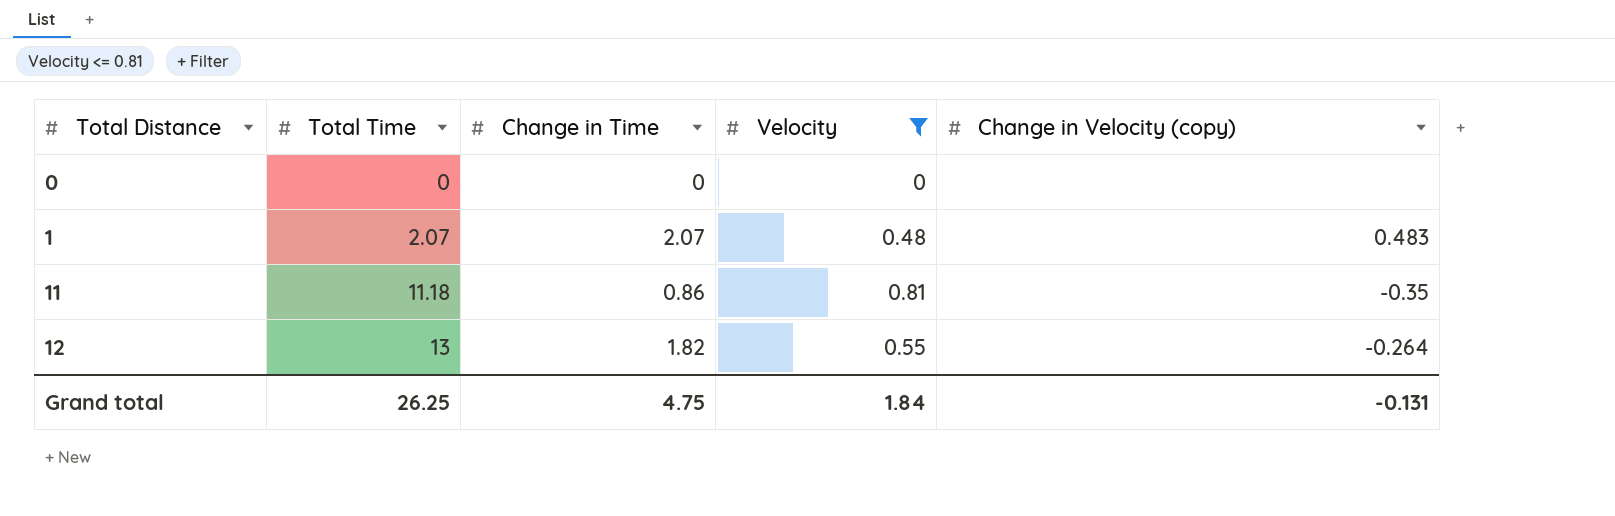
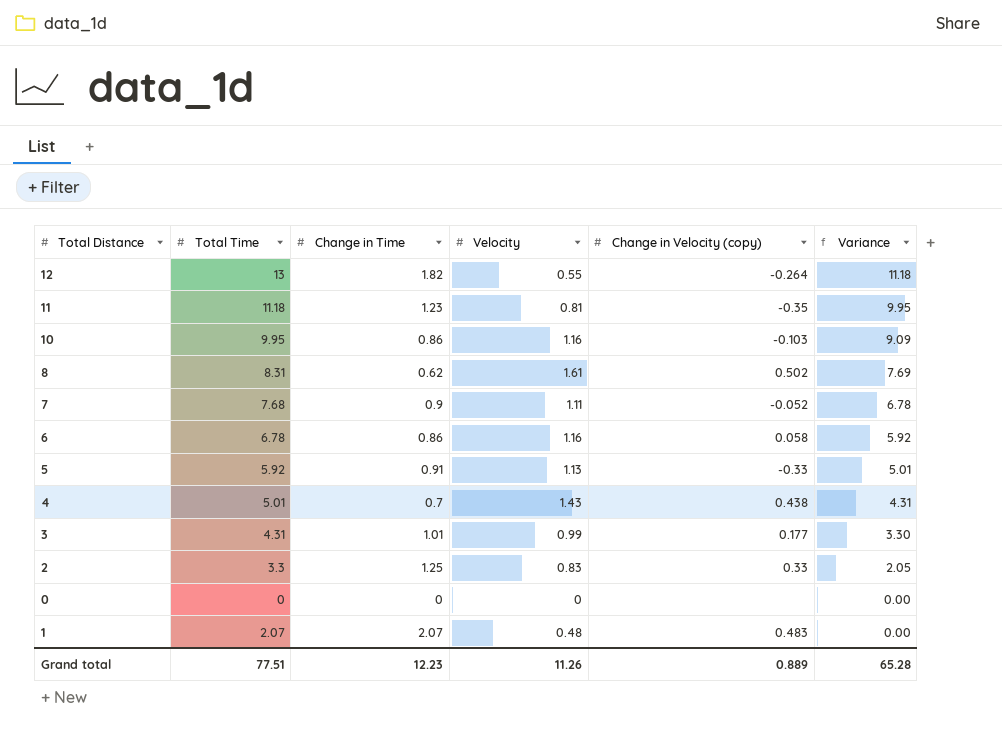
filter: Velocity <= 0.81 -> none
row order: Total Distance ascending -> Variance descending
column Variance | formula: none -> [Total Time] - [Change in Time]
11 | Change in Time: 0.86 -> 1.23
Grand total | Total Time: 26.25 -> 77.51
Grand total | Change in Time: 4.75 -> 12.23
Grand total | Velocity: 1.84 -> 11.26
Grand total | Change in Velocity (copy): -0.131 -> 0.889

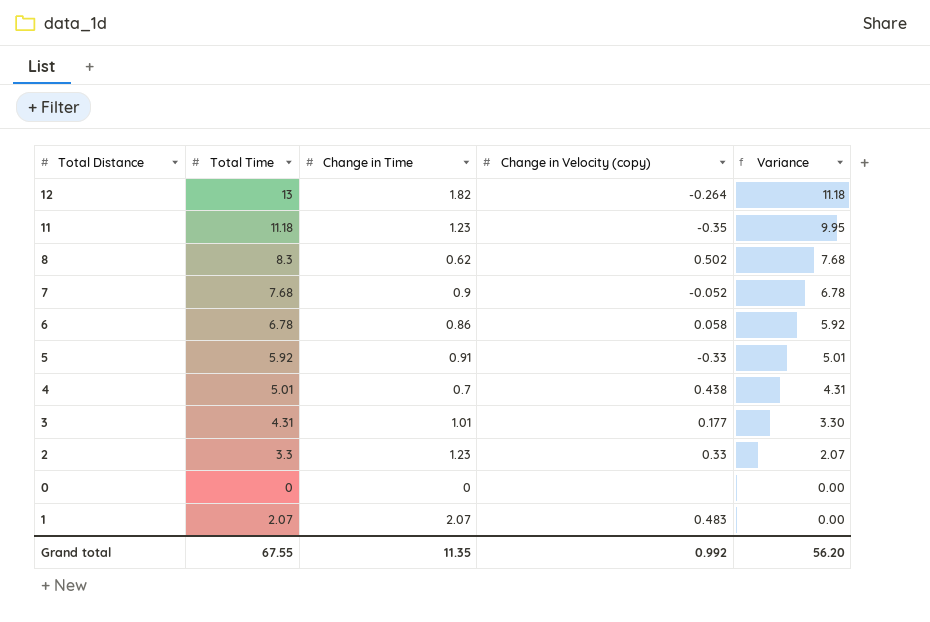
column Velocity | position: 4 -> none
row 10: 9.95 | 0.86 | 1.16 | -0.103 | 9.09 -> none
8 | Total Time: 8.31 -> 8.3
8 | Variance: 7.69 -> 7.68
2 | Change in Time: 1.25 -> 1.23
2 | Variance: 2.05 -> 2.07
Grand total | Total Time: 77.51 -> 67.55
Grand total | Change in Time: 12.23 -> 11.35
Grand total | Change in Velocity (copy): 0.889 -> 0.992
Grand total | Variance: 65.28 -> 56.20

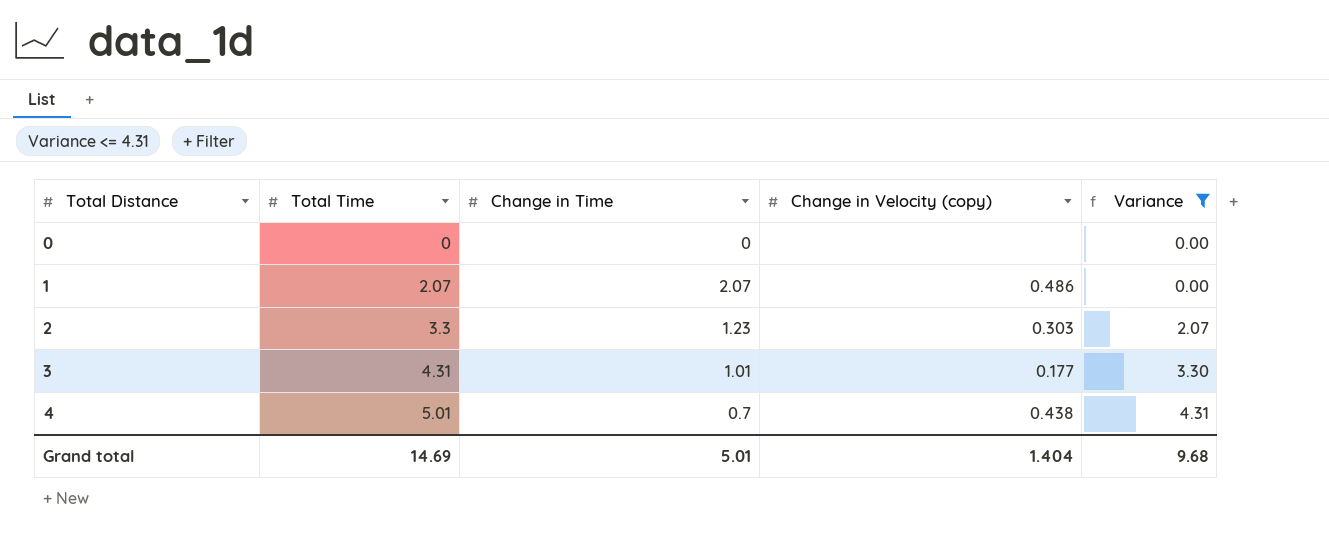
filter: none -> Variance <= 4.31
row order: Variance descending -> Total Distance ascending
1 | Change in Velocity (copy): 0.483 -> 0.486
2 | Change in Velocity (copy): 0.33 -> 0.303
Grand total | Total Time: 67.55 -> 14.69
Grand total | Change in Time: 11.35 -> 5.01
Grand total | Change in Velocity (copy): 0.992 -> 1.404
Grand total | Variance: 56.20 -> 9.68

